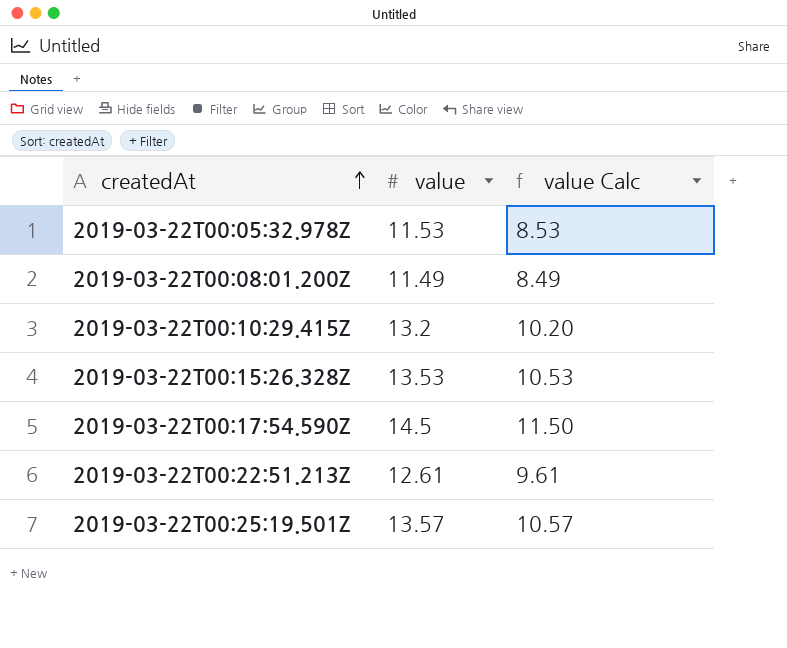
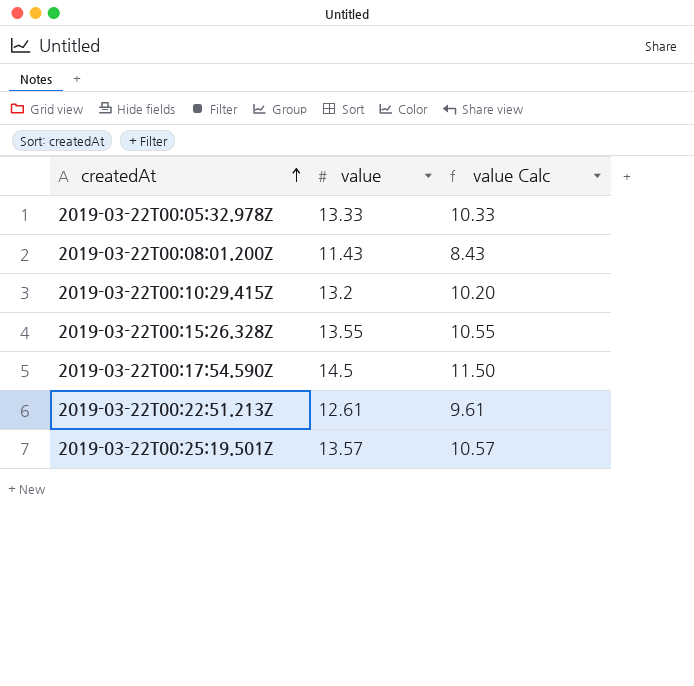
2019-03-22T00:05:32.978Z | value: 11.53 -> 13.33
2019-03-22T00:05:32.978Z | value Calc: 8.53 -> 10.33
2019-03-22T00:08:01.200Z | value: 11.49 -> 11.43
2019-03-22T00:08:01.200Z | value Calc: 8.49 -> 8.43
2019-03-22T00:15:26.328Z | value: 13.53 -> 13.55
2019-03-22T00:15:26.328Z | value Calc: 10.53 -> 10.55

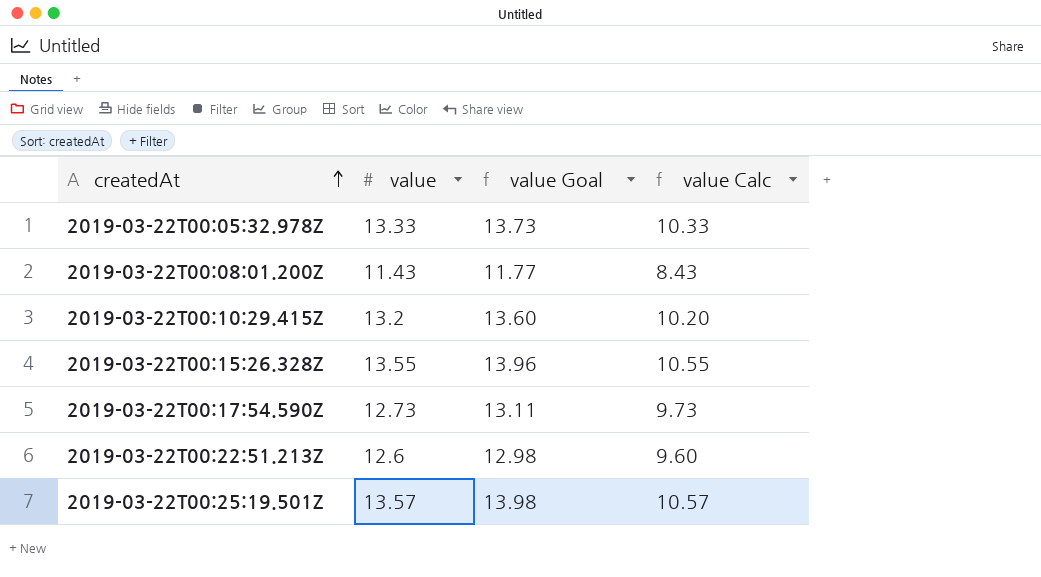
column value Goal | formula: none -> [value] * 1.03
2019-03-22T00:17:54.590Z | value: 14.5 -> 12.73
2019-03-22T00:17:54.590Z | value Calc: 11.50 -> 9.73
2019-03-22T00:22:51.213Z | value: 12.61 -> 12.6
2019-03-22T00:22:51.213Z | value Calc: 9.61 -> 9.60

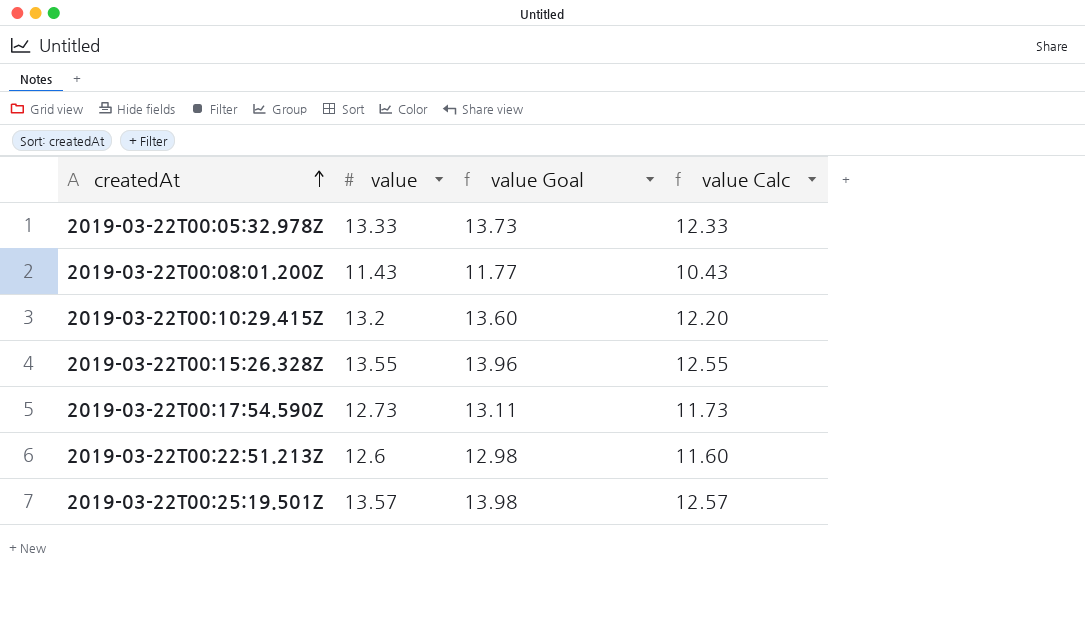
column value Calc | formula: [value] - 3 -> [value] - 1

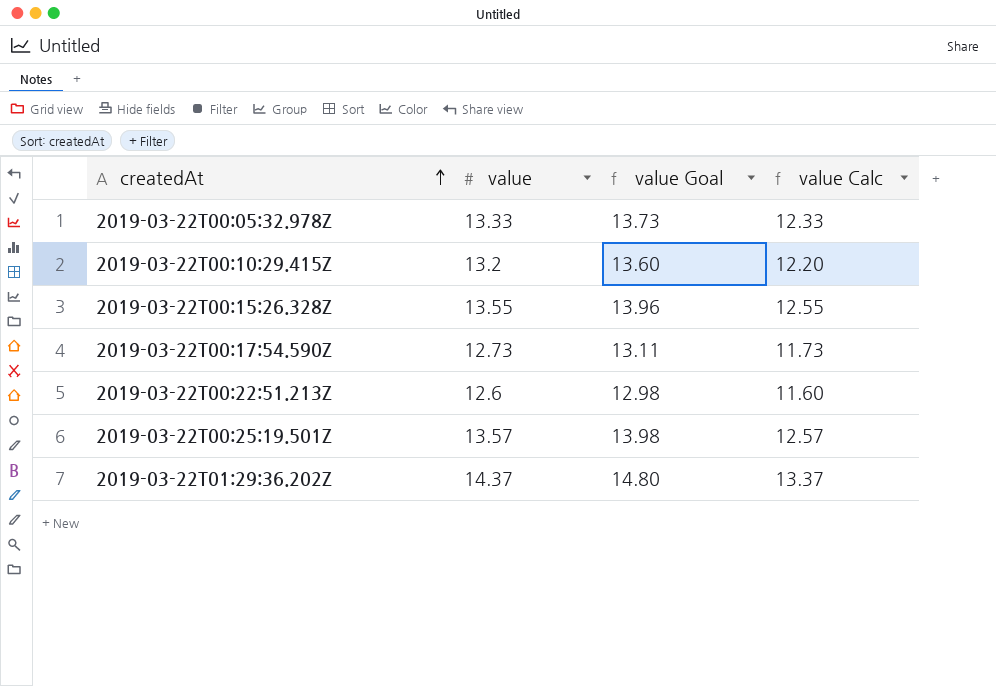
row 2019-03-22T00:08:01.200Z: 11.43 | 11.77 | 10.43 -> none
row 2019-03-22T01:29:36.202Z: none -> 14.37 | 14.80 | 13.37

